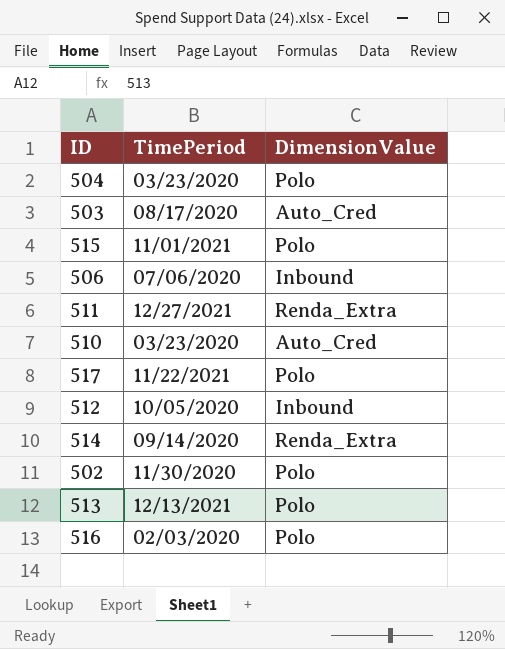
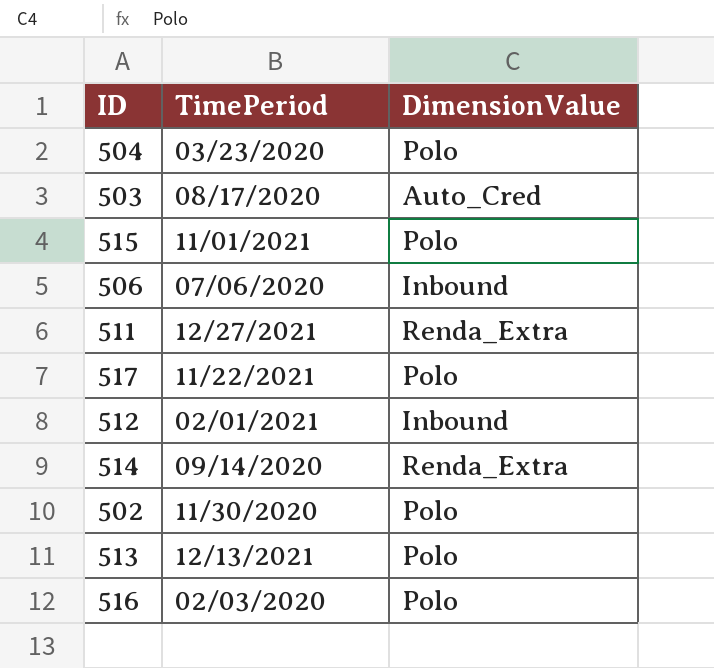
row 510: 03/23/2020 | Auto_Cred -> none
512 | TimePeriod: 10/05/2020 -> 02/01/2021

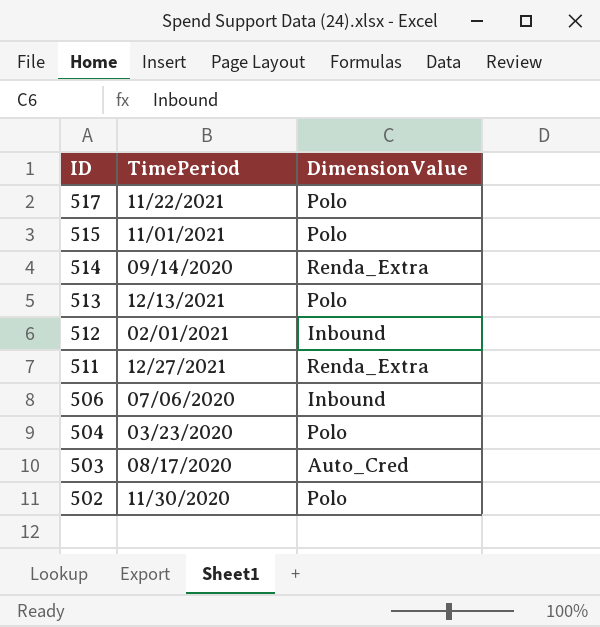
row order: none -> ID descending
row 516: 02/03/2020 | Polo -> none

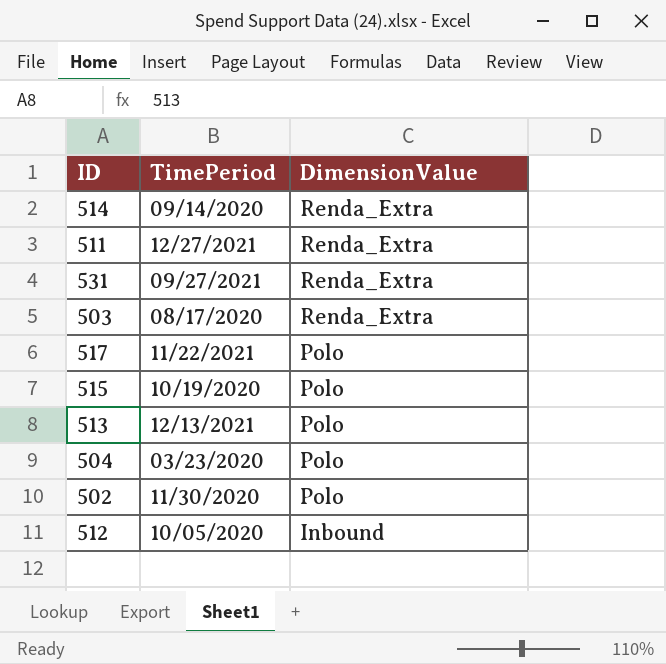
row order: ID descending -> DimensionValue descending
row 506: 07/06/2020 | Inbound -> none
row 531: none -> 09/27/2021 | Renda_Extra
503 | DimensionValue: Auto_Cred -> Renda_Extra
515 | TimePeriod: 11/01/2021 -> 10/19/2020
512 | TimePeriod: 02/01/2021 -> 10/05/2020

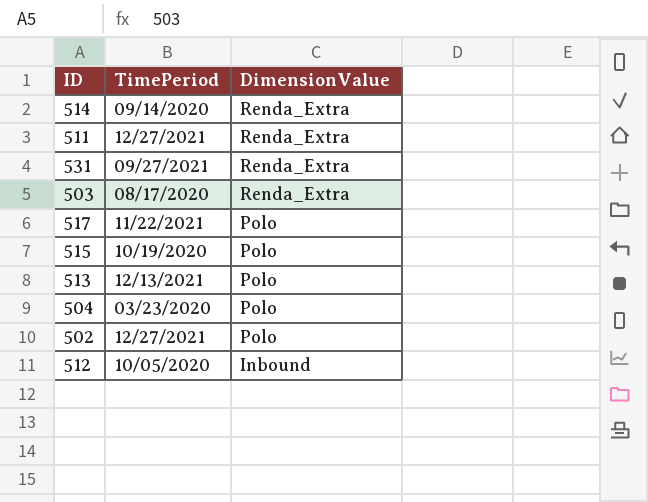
502 | TimePeriod: 11/30/2020 -> 12/27/2021

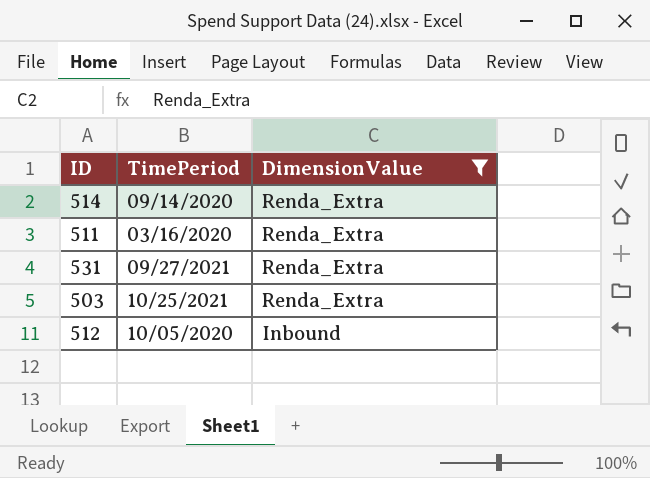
filter: none -> DimensionValue != Polo
511 | TimePeriod: 12/27/2021 -> 03/16/2020
503 | TimePeriod: 08/17/2020 -> 10/25/2021

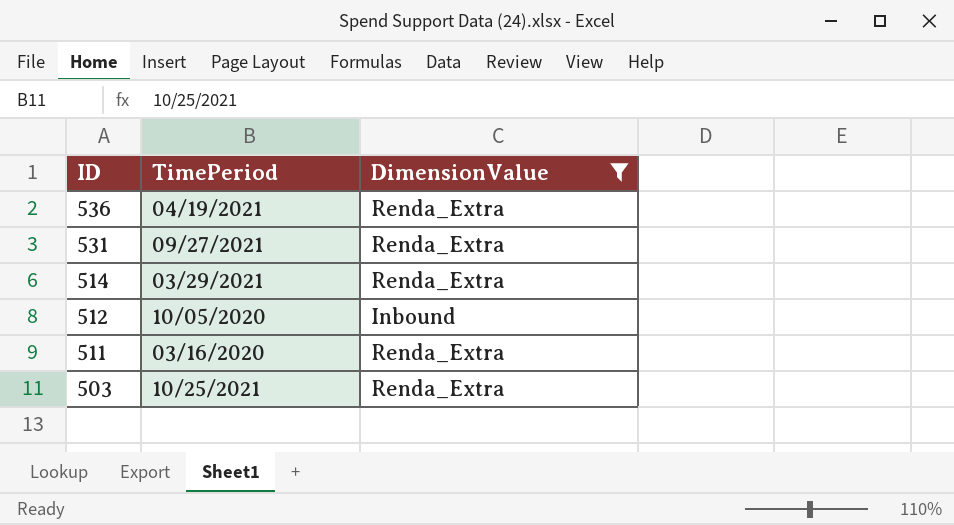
row order: DimensionValue descending -> ID descending
row 536: none -> 04/19/2021 | Renda_Extra
514 | TimePeriod: 09/14/2020 -> 03/29/2021

